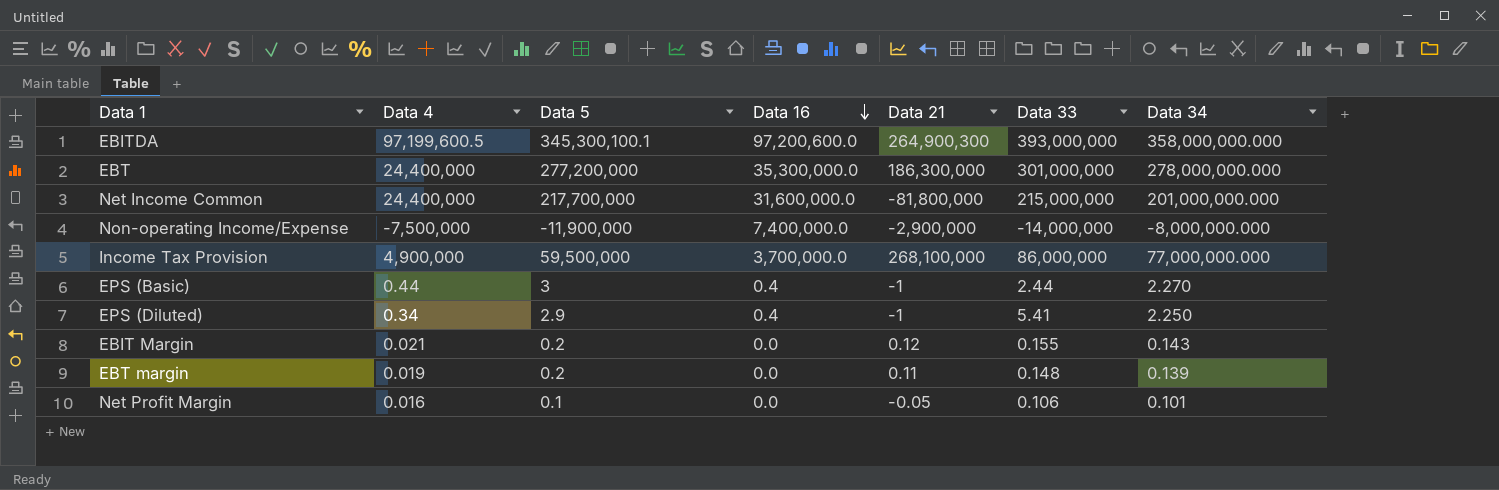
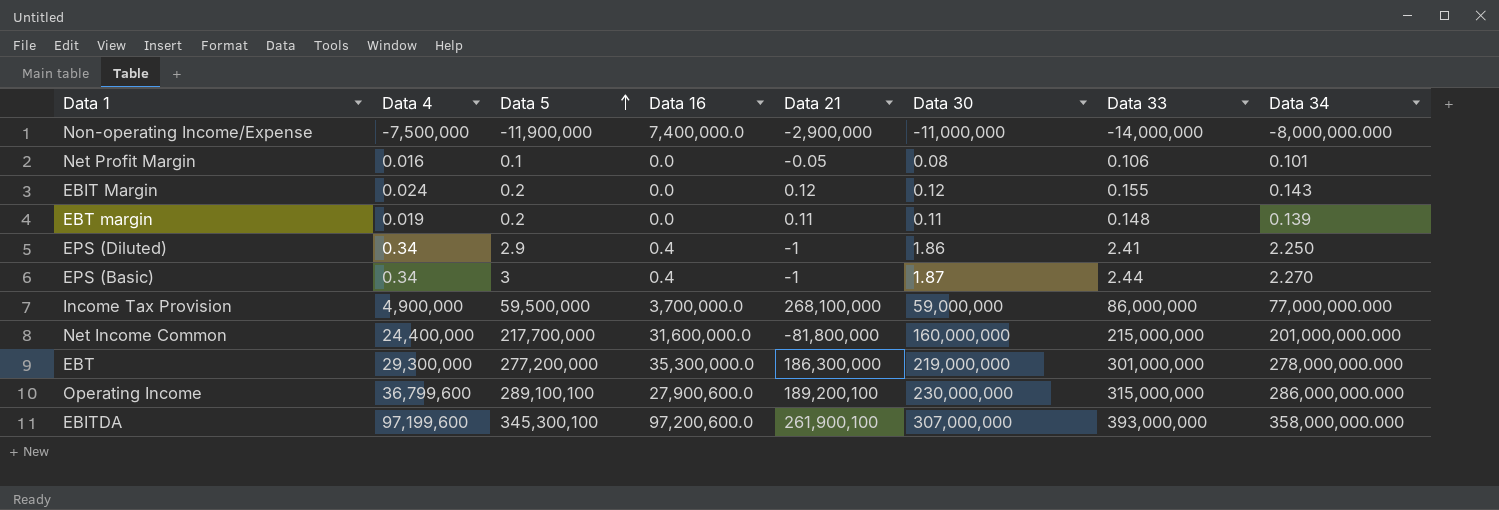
row order: Data 16 descending -> Data 5 ascending
column Data 30 | position: none -> 6
EBIT Margin | Data 4: 0.021 -> 0.024
EPS (Diluted) | Data 33: 5.41 -> 2.41
EPS (Basic) | Data 4: 0.44 -> 0.34
EBT | Data 4: 24,400,000 -> 29,300,000
row Operating Income: none -> 36,799,600 | 289,100,100 | 27,900,600.0 | 189,200,100 | 230,000,000 | 315,000,000 | 286,000,000.000
EBITDA | Data 4: 97,199,600.5 -> 97,199,600
EBITDA | Data 5: 345,300,100.1 -> 345,300,100
EBITDA | Data 21: 264,900,300 -> 261,900,100

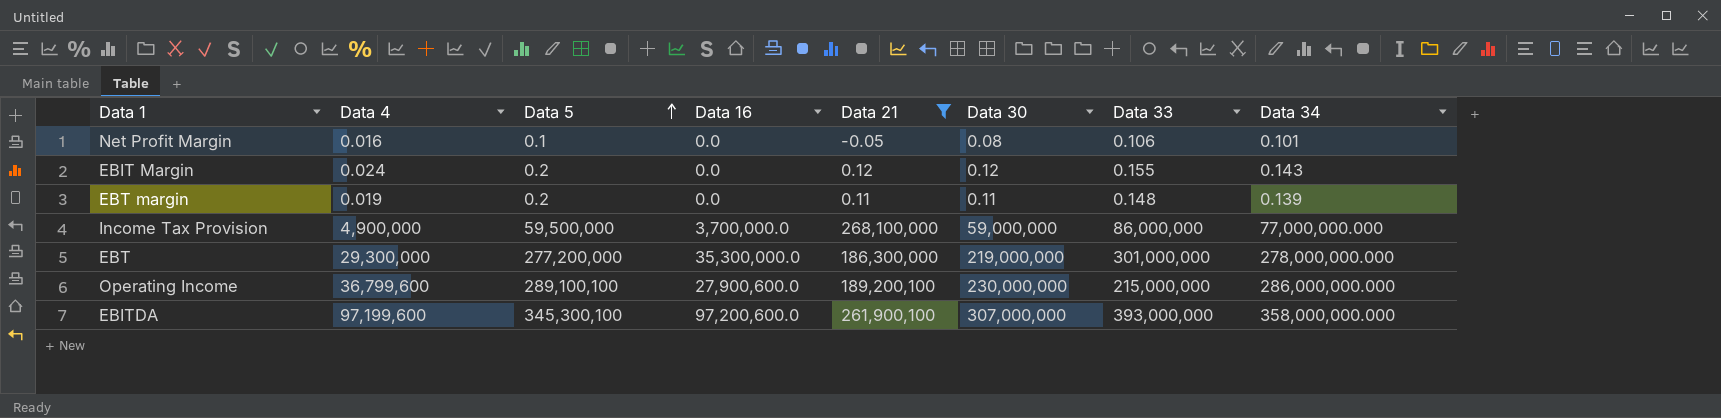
filter: none -> Data 21 >= -0.05
Operating Income | Data 33: 315,000,000 -> 215,000,000

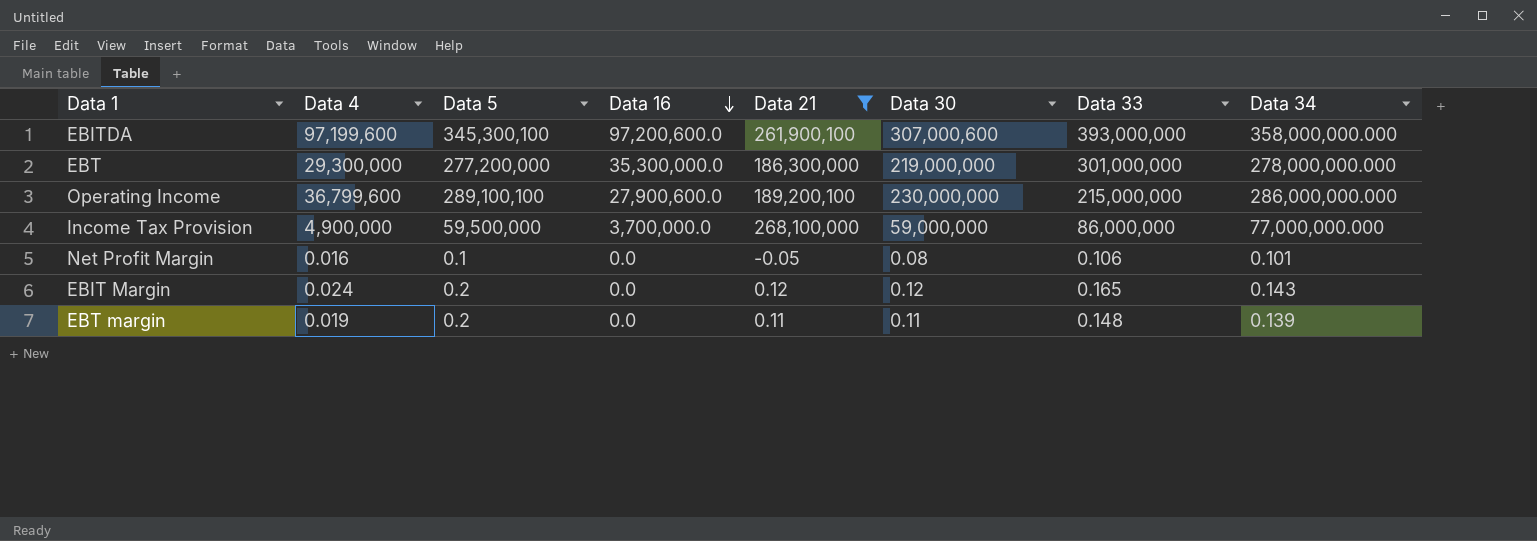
row order: Data 5 ascending -> Data 16 descending
EBITDA | Data 30: 307,000,000 -> 307,000,600
EBIT Margin | Data 33: 0.155 -> 0.165

